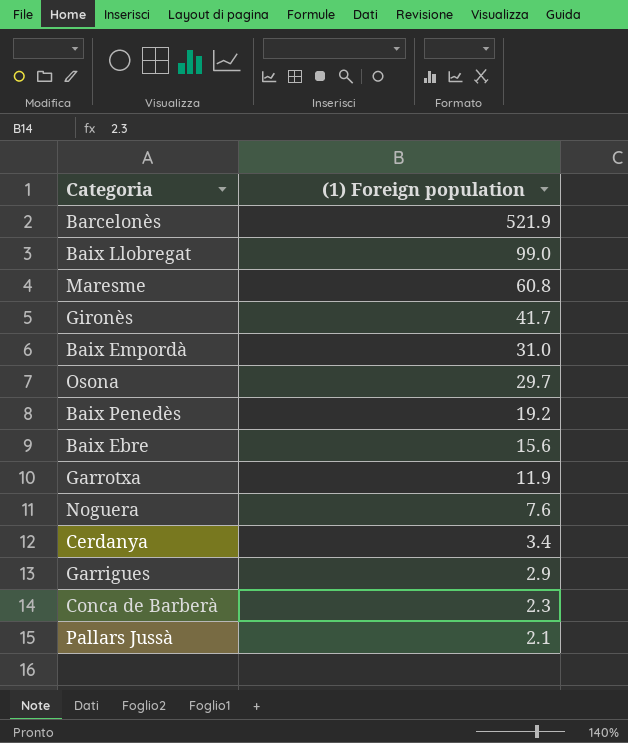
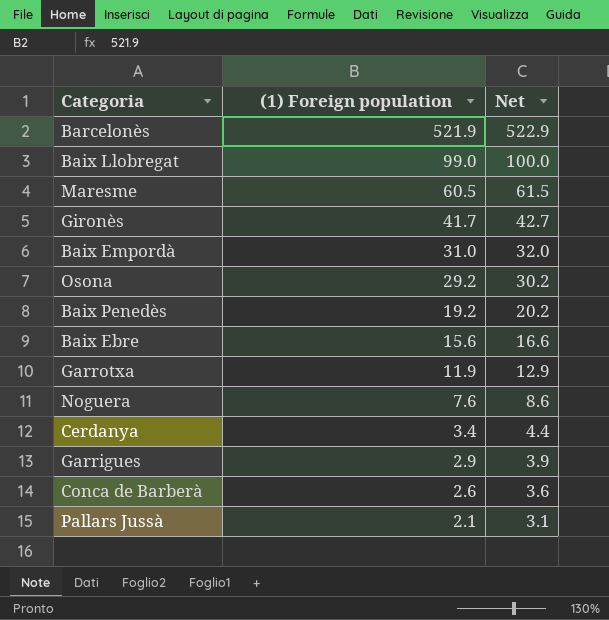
column Net | formula: none -> [(1) Foreign population] + 1
Maresme | (1) Foreign population: 60.8 -> 60.5
Osona | (1) Foreign population: 29.7 -> 29.2
Conca de Barberà | (1) Foreign population: 2.3 -> 2.6

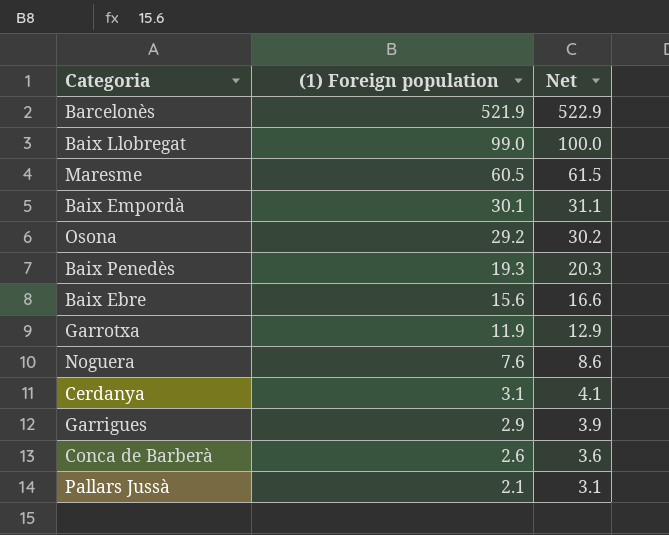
row Gironès: 41.7 | 42.7 -> none
Baix Empordà | (1) Foreign population: 31.0 -> 30.1
Baix Empordà | Net: 32.0 -> 31.1
Baix Penedès | (1) Foreign population: 19.2 -> 19.3
Baix Penedès | Net: 20.2 -> 20.3
Cerdanya | (1) Foreign population: 3.4 -> 3.1
Cerdanya | Net: 4.4 -> 4.1

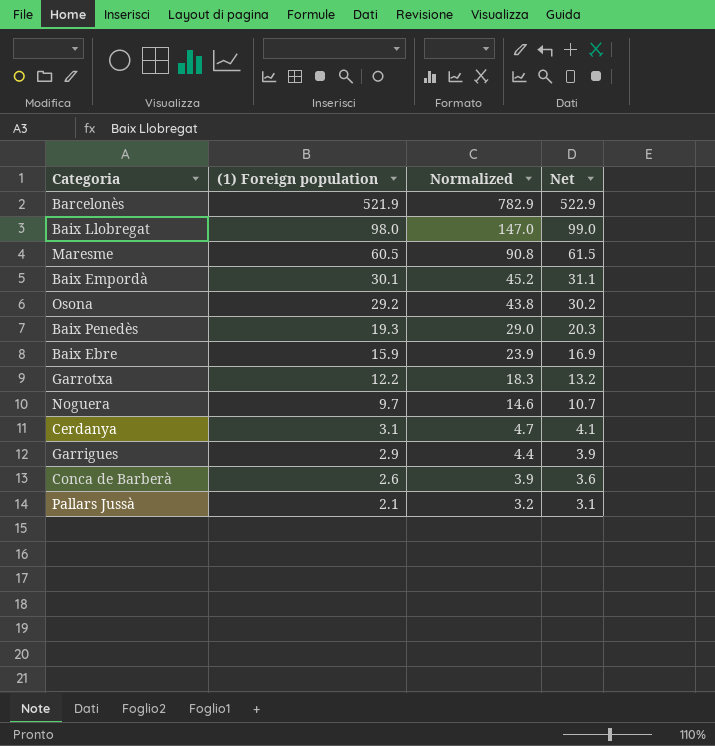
column Normalized | formula: none -> [(1) Foreign population] * 1.5
Baix Llobregat | (1) Foreign population: 99.0 -> 98.0
Baix Llobregat | Net: 100.0 -> 99.0
Baix Ebre | (1) Foreign population: 15.6 -> 15.9
Baix Ebre | Net: 16.6 -> 16.9
Garrotxa | (1) Foreign population: 11.9 -> 12.2
Garrotxa | Net: 12.9 -> 13.2
Noguera | (1) Foreign population: 7.6 -> 9.7
Noguera | Net: 8.6 -> 10.7

